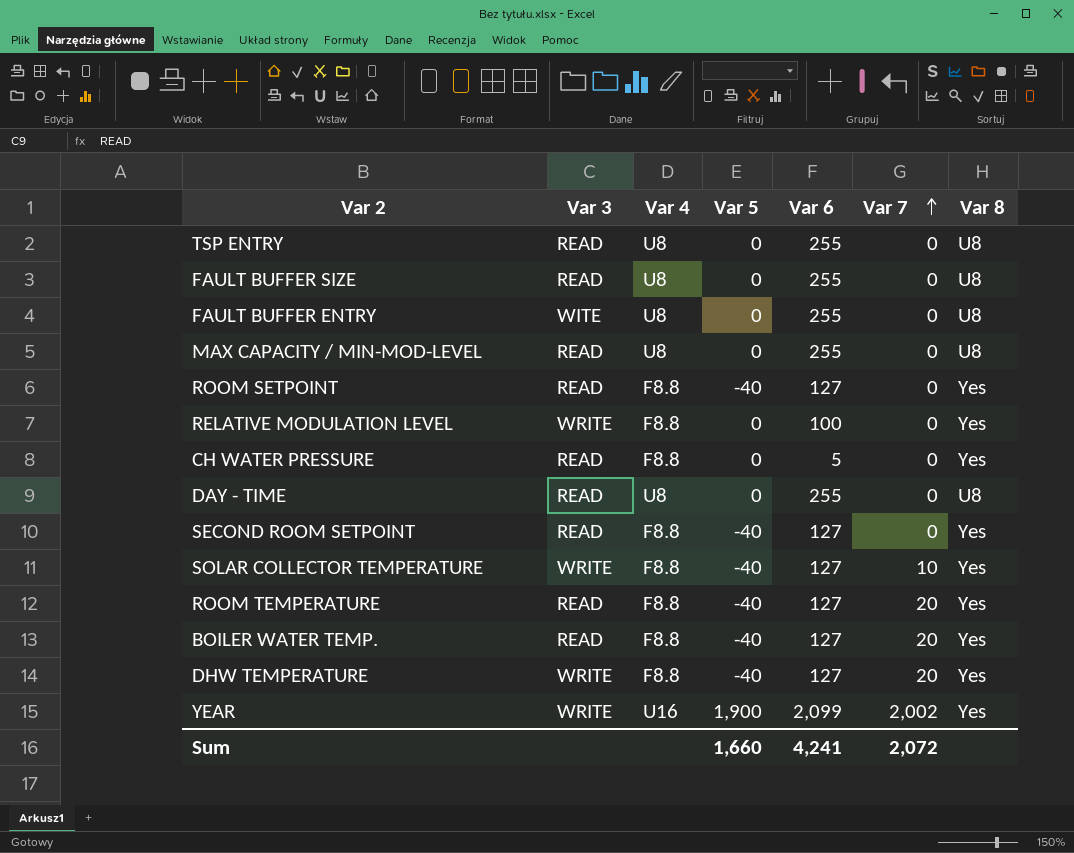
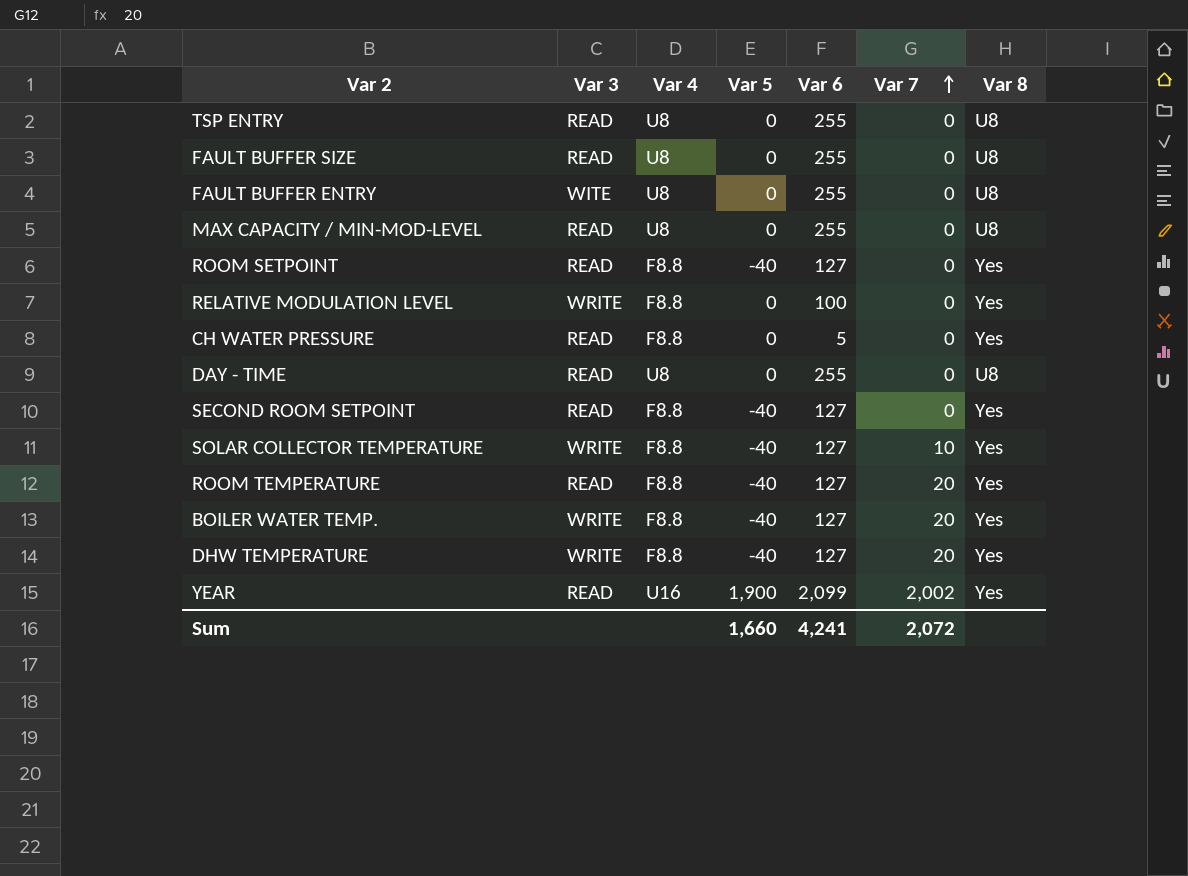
BOILER WATER TEMP. | Var 3: READ -> WRITE
YEAR | Var 3: WRITE -> READ

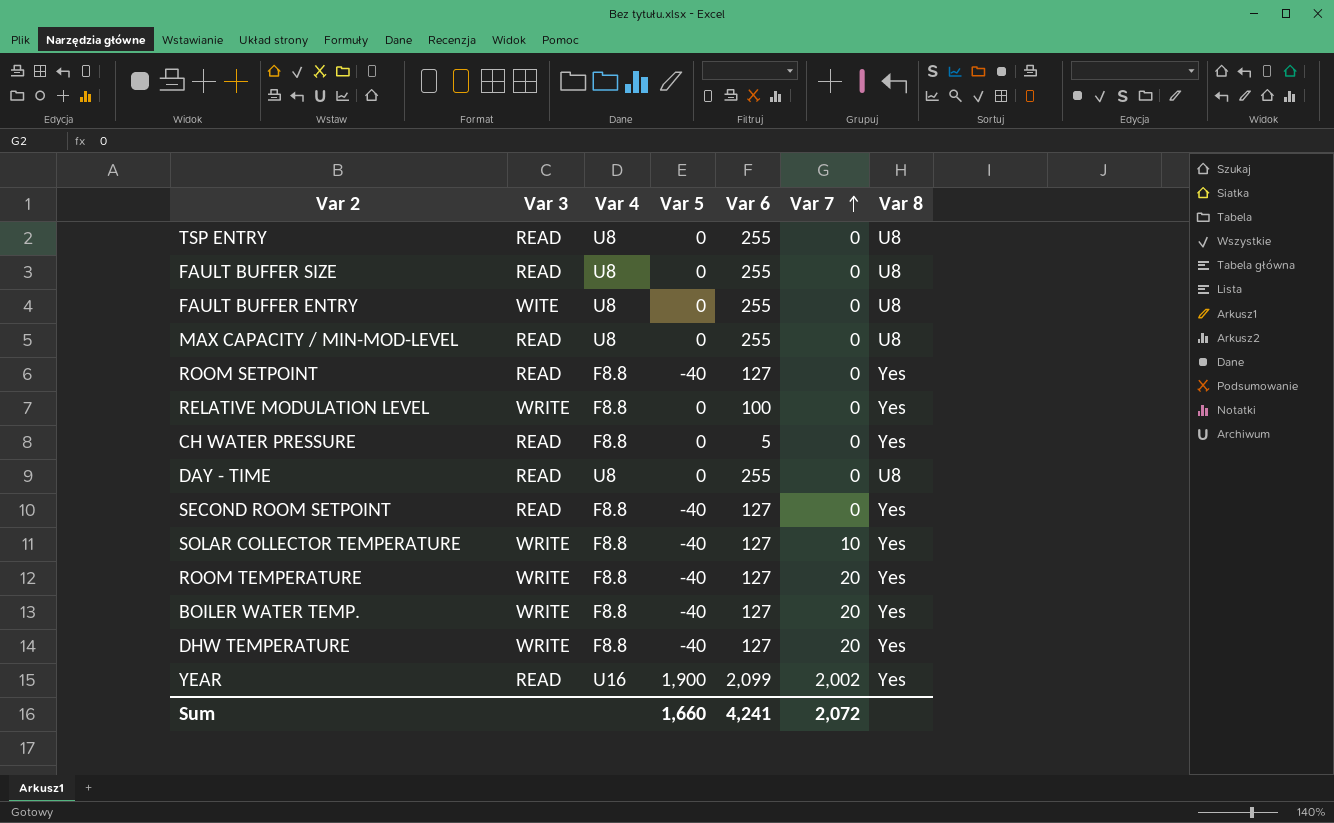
ROOM TEMPERATURE | Var 3: READ -> WRITE

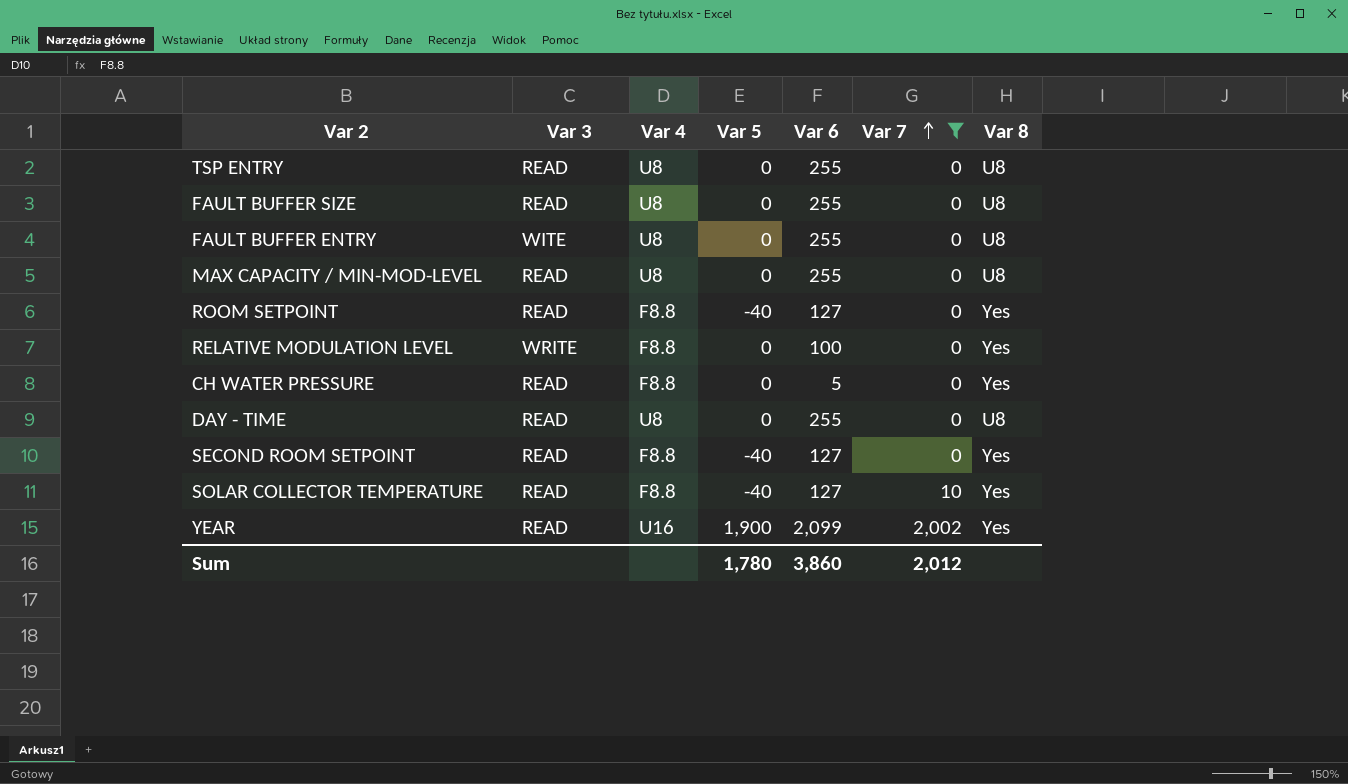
filter: none -> Var 7 != 20
SOLAR COLLECTOR TEMPERATURE | Var 3: WRITE -> READ
Sum | Var 5: 1,660 -> 1,780
Sum | Var 6: 4,241 -> 3,860
Sum | Var 7: 2,072 -> 2,012

